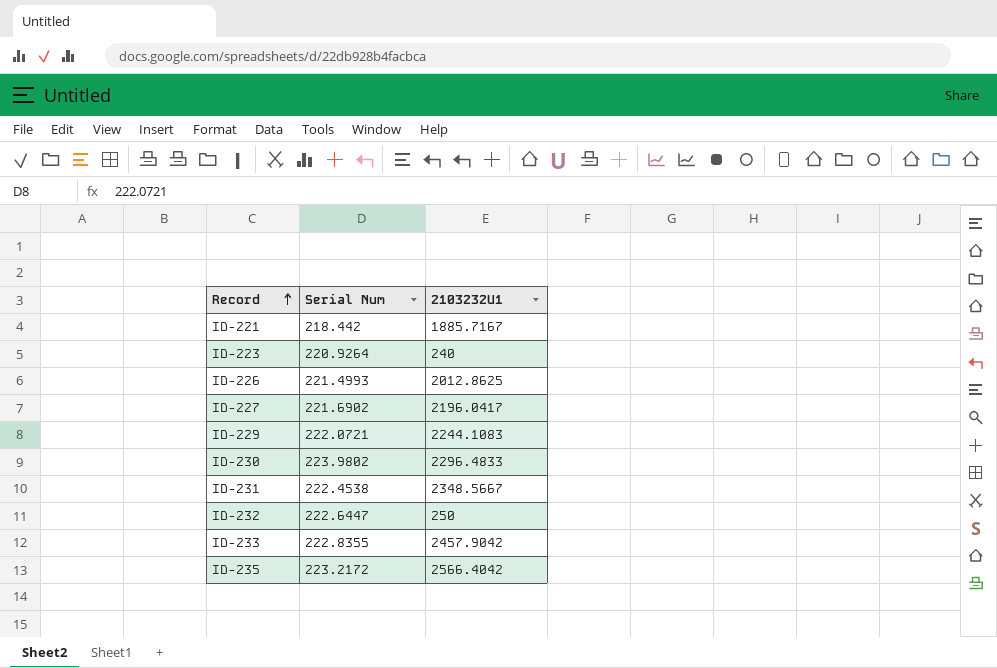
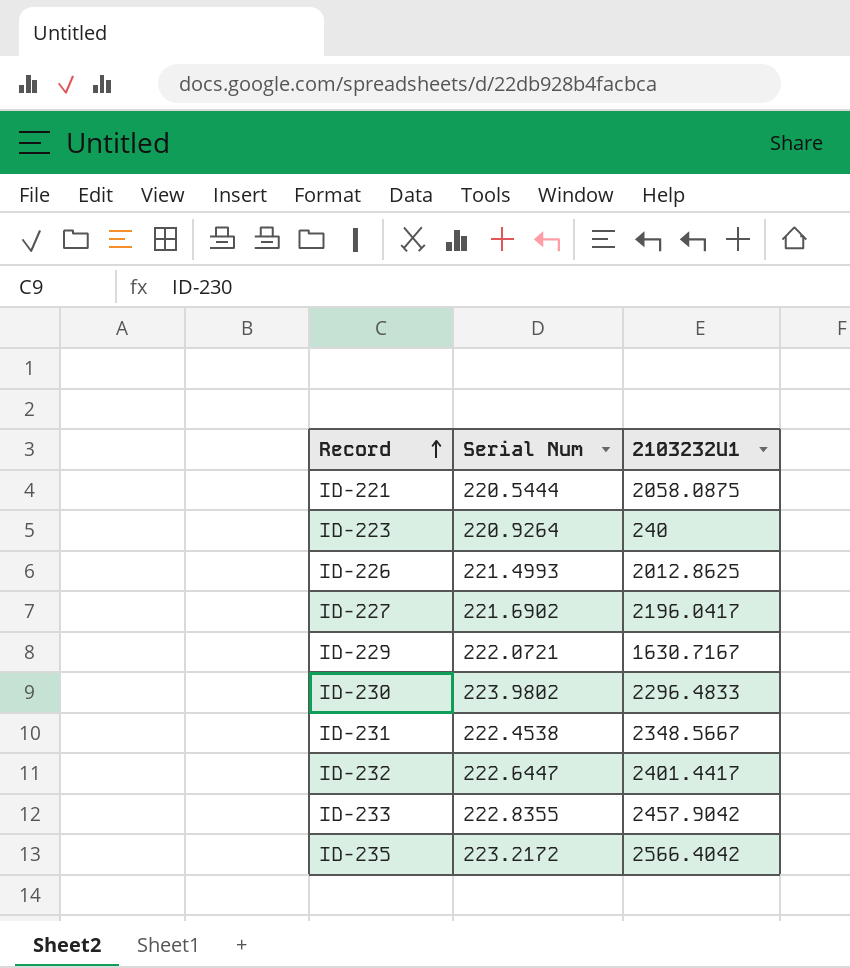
ID-221 | Serial Num: 218.442 -> 220.5444
ID-221 | 2103232U1: 1885.7167 -> 2058.0875
ID-229 | 2103232U1: 2244.1083 -> 1630.7167
ID-232 | 2103232U1: 250 -> 2401.4417

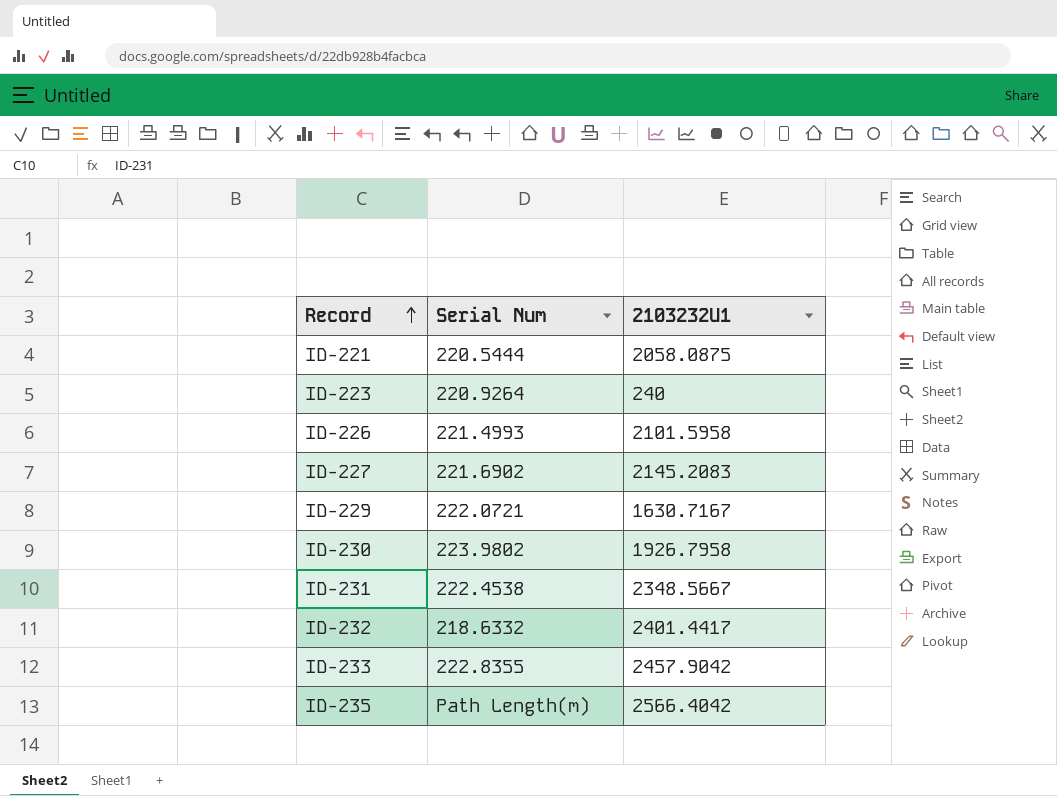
ID-226 | 2103232U1: 2012.8625 -> 2101.5958
ID-227 | 2103232U1: 2196.0417 -> 2145.2083
ID-230 | 2103232U1: 2296.4833 -> 1926.7958
ID-232 | Serial Num: 222.6447 -> 218.6332
ID-235 | Serial Num: 223.2172 -> Path Length(m)

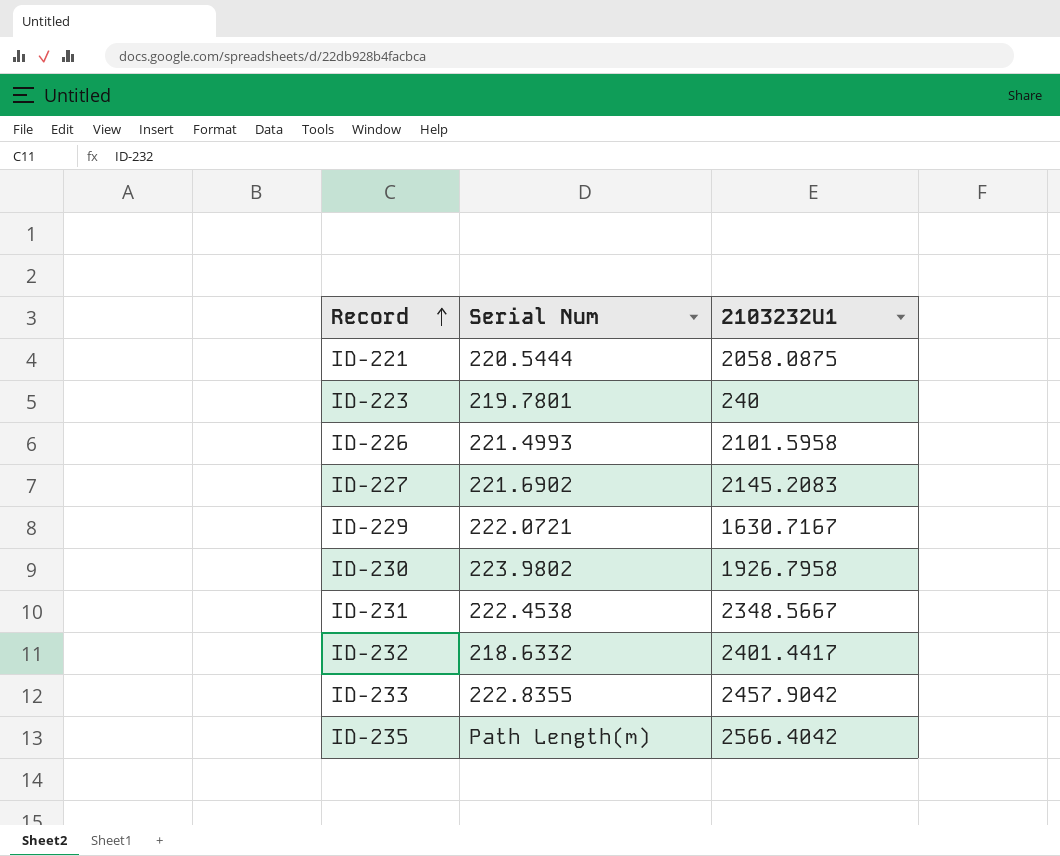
ID-223 | Serial Num: 220.9264 -> 219.7801

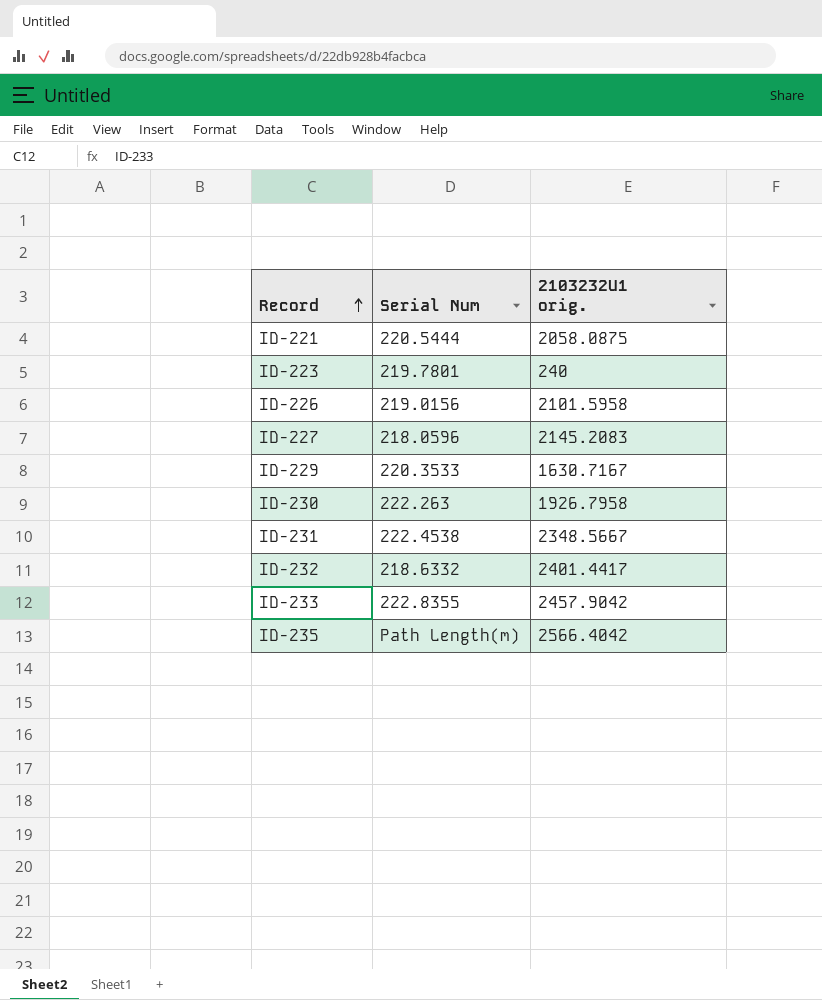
column name: 2103232U1 -> 2103232U1 orig.
ID-226 | Serial Num: 221.4993 -> 219.0156
ID-227 | Serial Num: 221.6902 -> 218.0596
ID-229 | Serial Num: 222.0721 -> 220.3533
ID-230 | Serial Num: 223.9802 -> 222.263

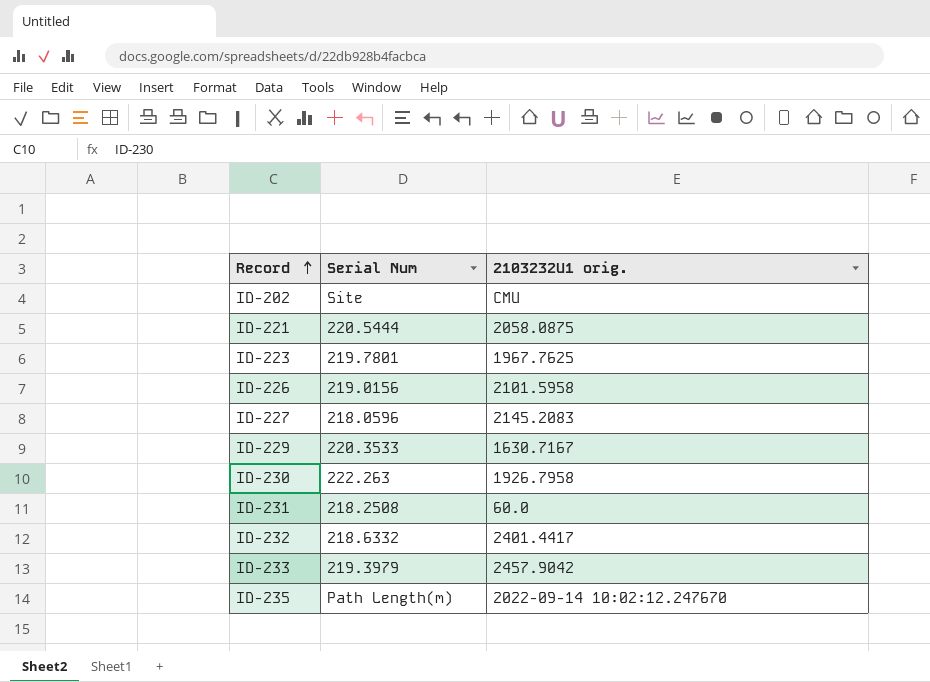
row ID-202: none -> Site | CMU
ID-223 | 2103232U1 orig.: 240 -> 1967.7625
ID-231 | Serial Num: 222.4538 -> 218.2508
ID-231 | 2103232U1 orig.: 2348.5667 -> 60.0
ID-233 | Serial Num: 222.8355 -> 219.3979
ID-235 | 2103232U1 orig.: 2566.4042 -> 2022-09-14 10:02:12.247670

